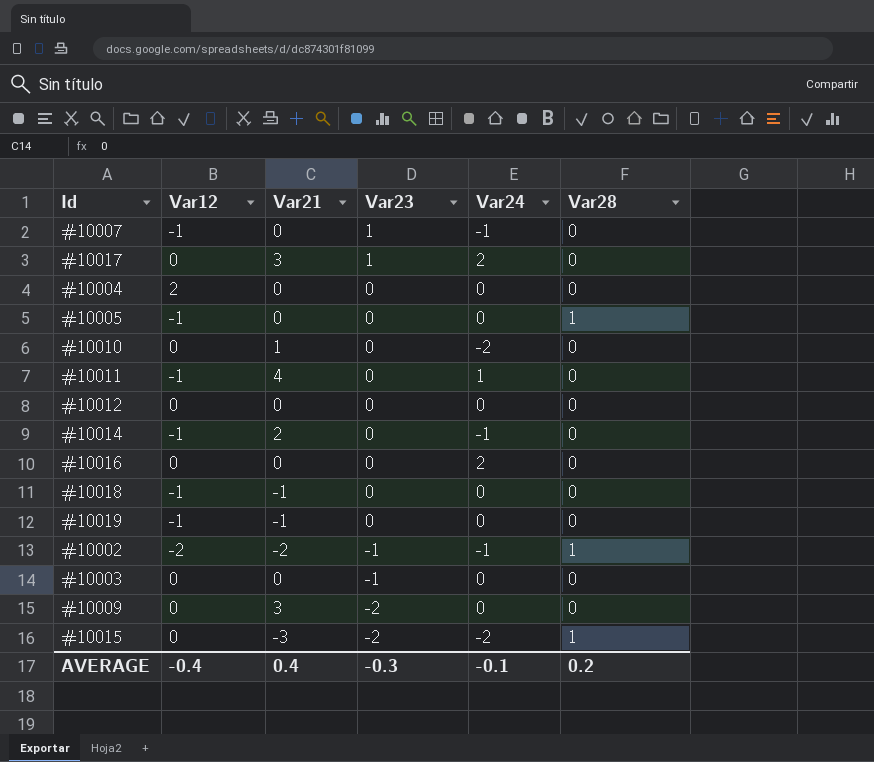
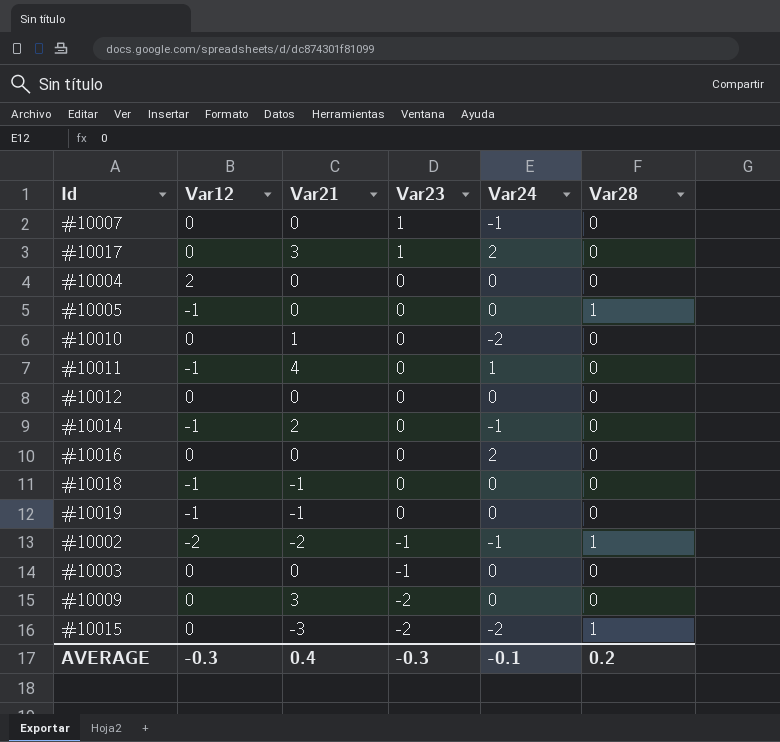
#10007 | Var12: -1 -> 0
AVERAGE | Var12: -0.4 -> -0.3

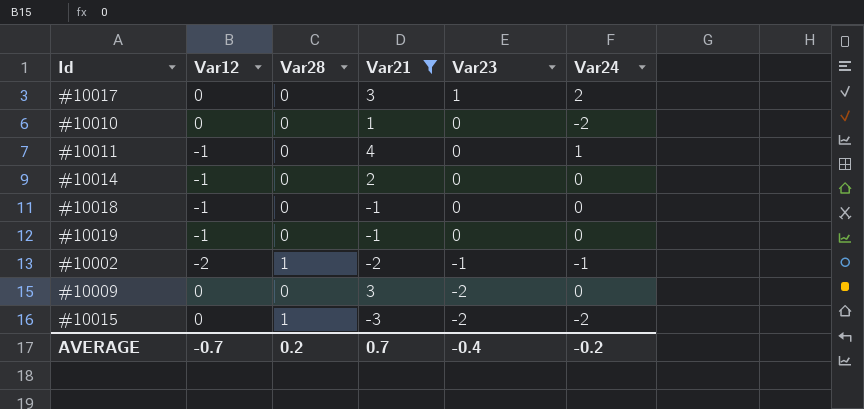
filter: none -> Var21 != 0
column Var28 | position: 6 -> 3
#10014 | Var24: -1 -> 0
AVERAGE | Var12: -0.3 -> -0.7
AVERAGE | Var21: 0.4 -> 0.7
AVERAGE | Var23: -0.3 -> -0.4
AVERAGE | Var24: -0.1 -> -0.2

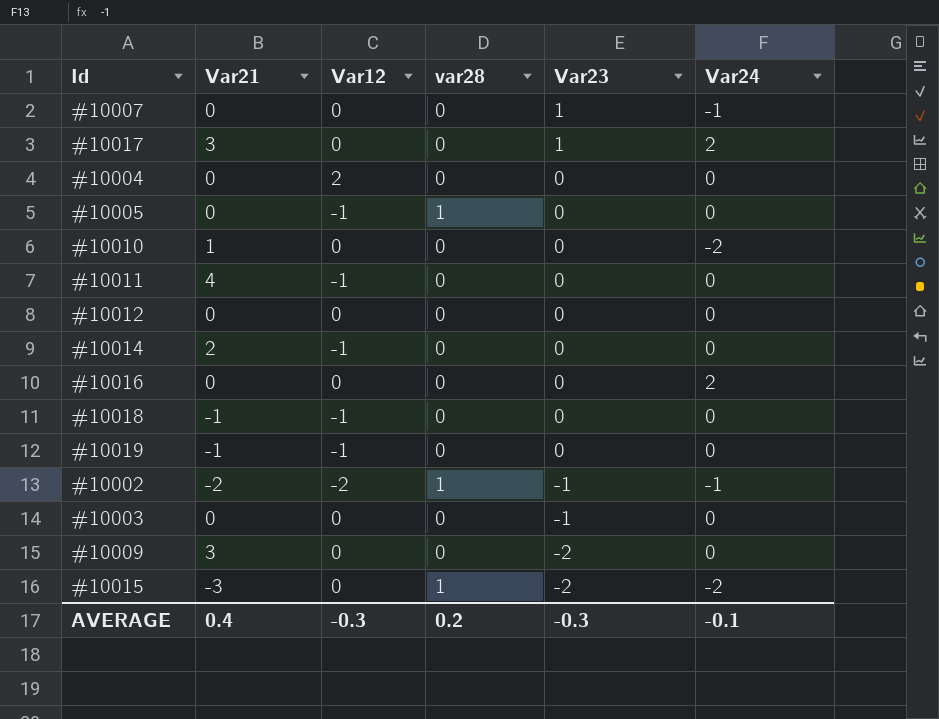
filter: Var21 != 0 -> none
column Var21 | position: 4 -> 2
column name: Var28 -> var28
#10011 | Var24: 1 -> 0
AVERAGE | Var21: 0.7 -> 0.4
AVERAGE | Var12: -0.7 -> -0.3
AVERAGE | Var23: -0.4 -> -0.3
AVERAGE | Var24: -0.2 -> -0.1

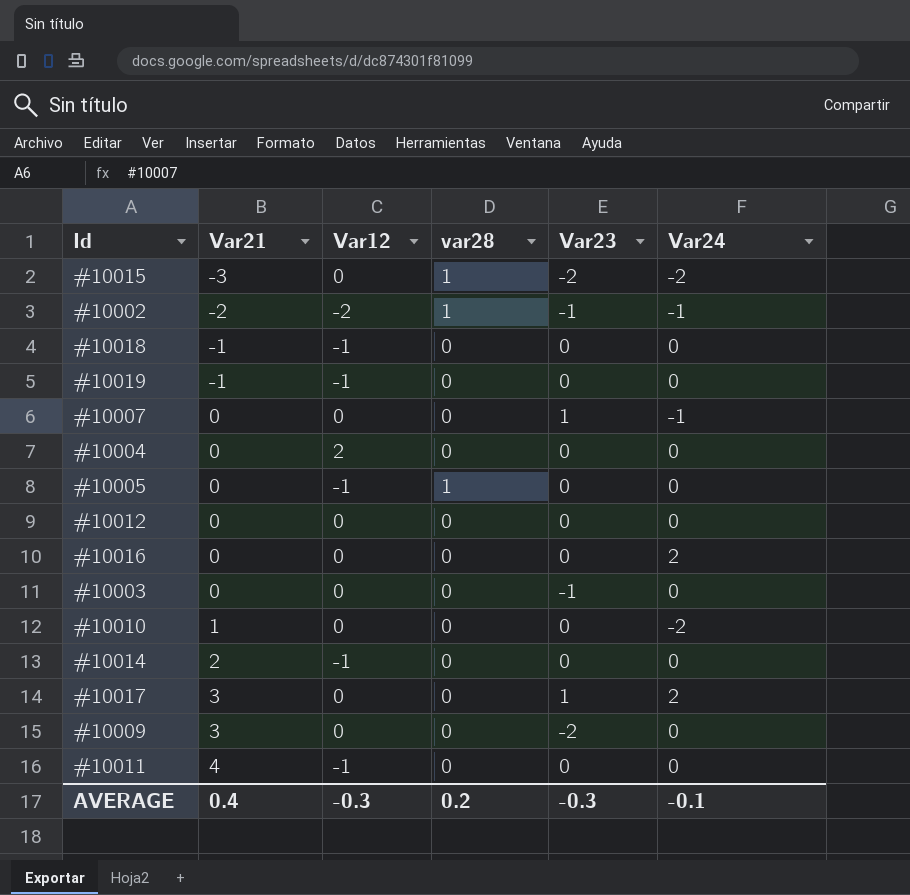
row order: Var23 descending -> Var21 ascending

